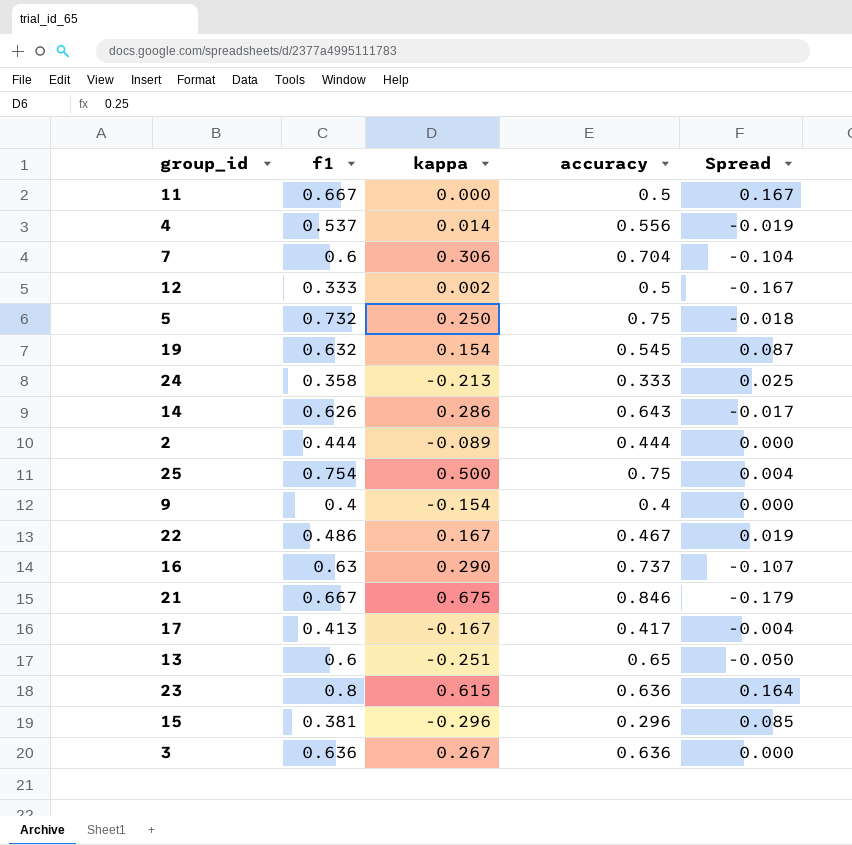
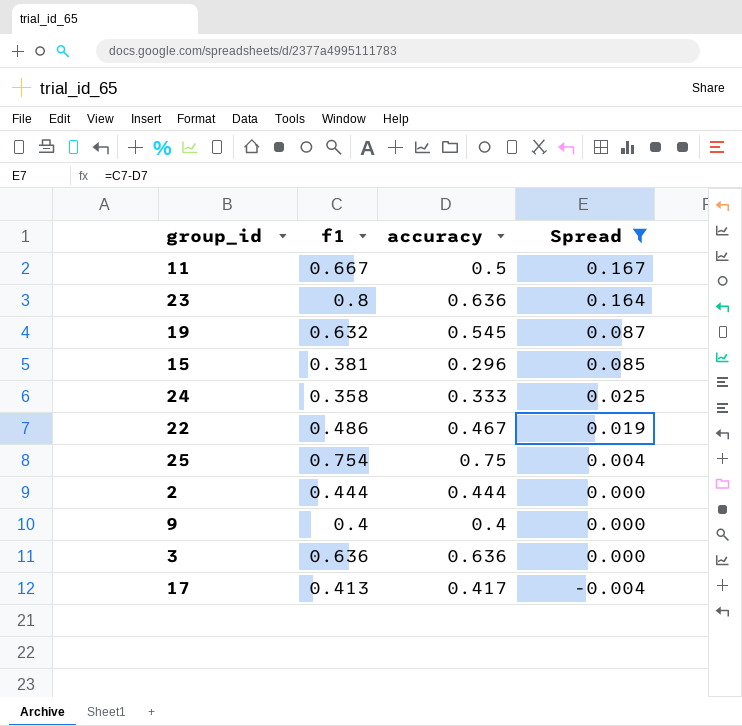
filter: none -> Spread >= -0.004
row order: none -> Spread descending
column kappa | position: 3 -> none

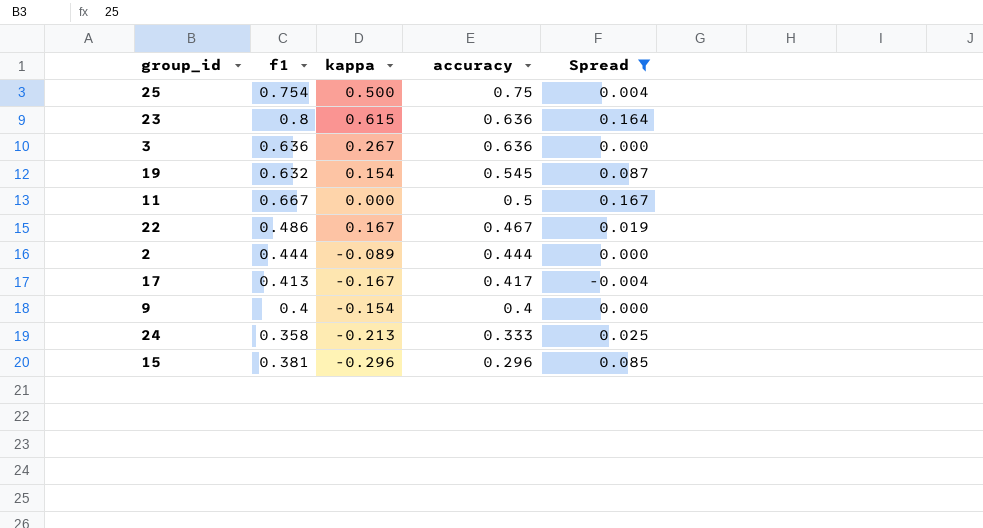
row order: Spread descending -> accuracy descending
column kappa | position: none -> 3

